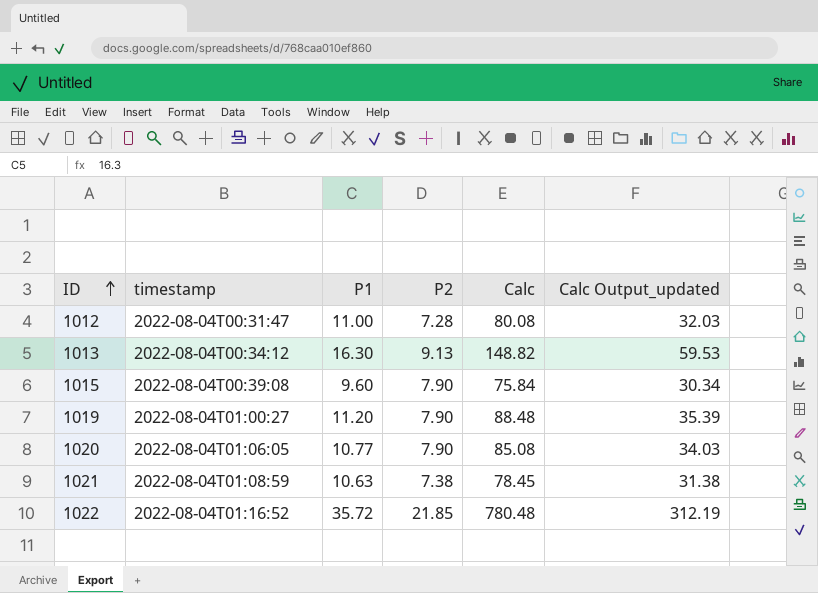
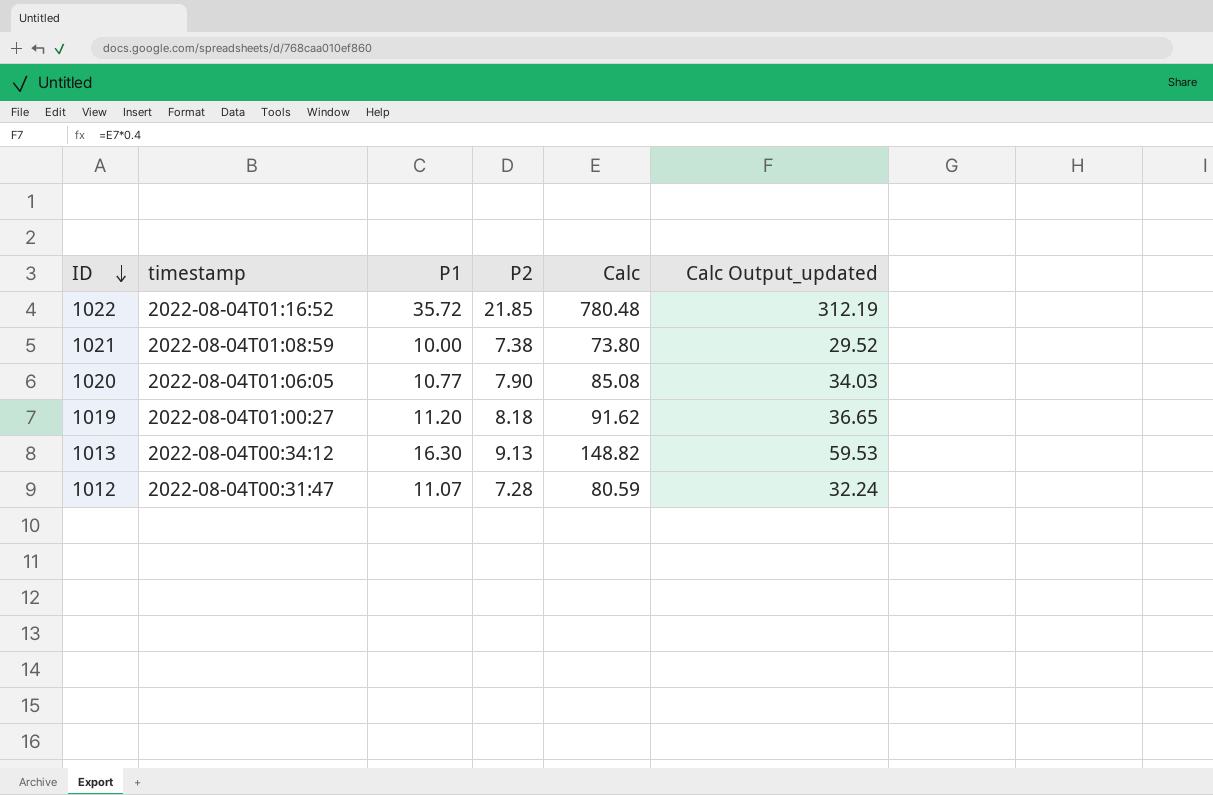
row order: ID ascending -> ID descending
row 1015: 2022-08-04T00:39:08 | 9.60 | 7.90 | 75.84 | 30.34 -> none
1021 | P1: 10.63 -> 10.00
1021 | Calc: 78.45 -> 73.80
1021 | Calc Output_updated: 31.38 -> 29.52
1019 | P2: 7.90 -> 8.18
1019 | Calc: 88.48 -> 91.62
1019 | Calc Output_updated: 35.39 -> 36.65
1012 | P1: 11.00 -> 11.07
1012 | Calc: 80.08 -> 80.59
1012 | Calc Output_updated: 32.03 -> 32.24

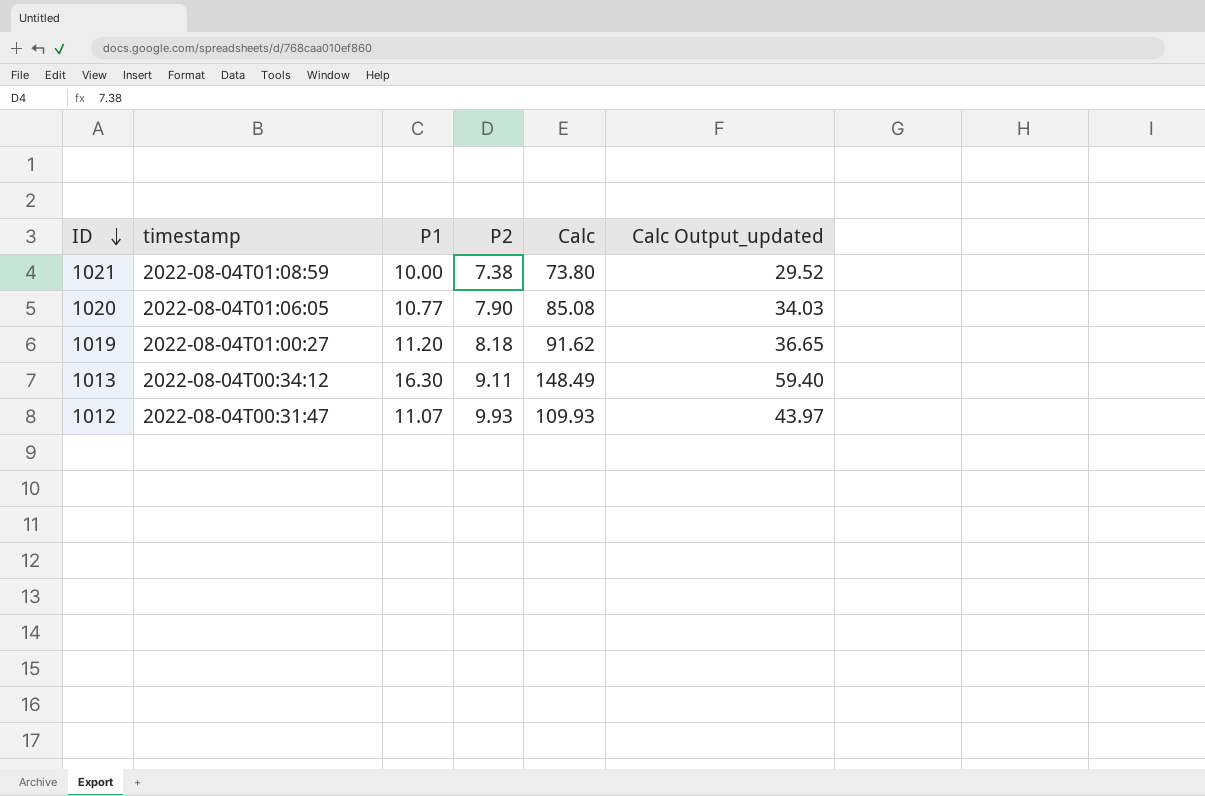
row 1022: 2022-08-04T01:16:52 | 35.72 | 21.85 | 780.48 | 312.19 -> none
1013 | P2: 9.13 -> 9.11
1013 | Calc: 148.82 -> 148.49
1013 | Calc Output_updated: 59.53 -> 59.40
1012 | P2: 7.28 -> 9.93
1012 | Calc: 80.59 -> 109.93
1012 | Calc Output_updated: 32.24 -> 43.97

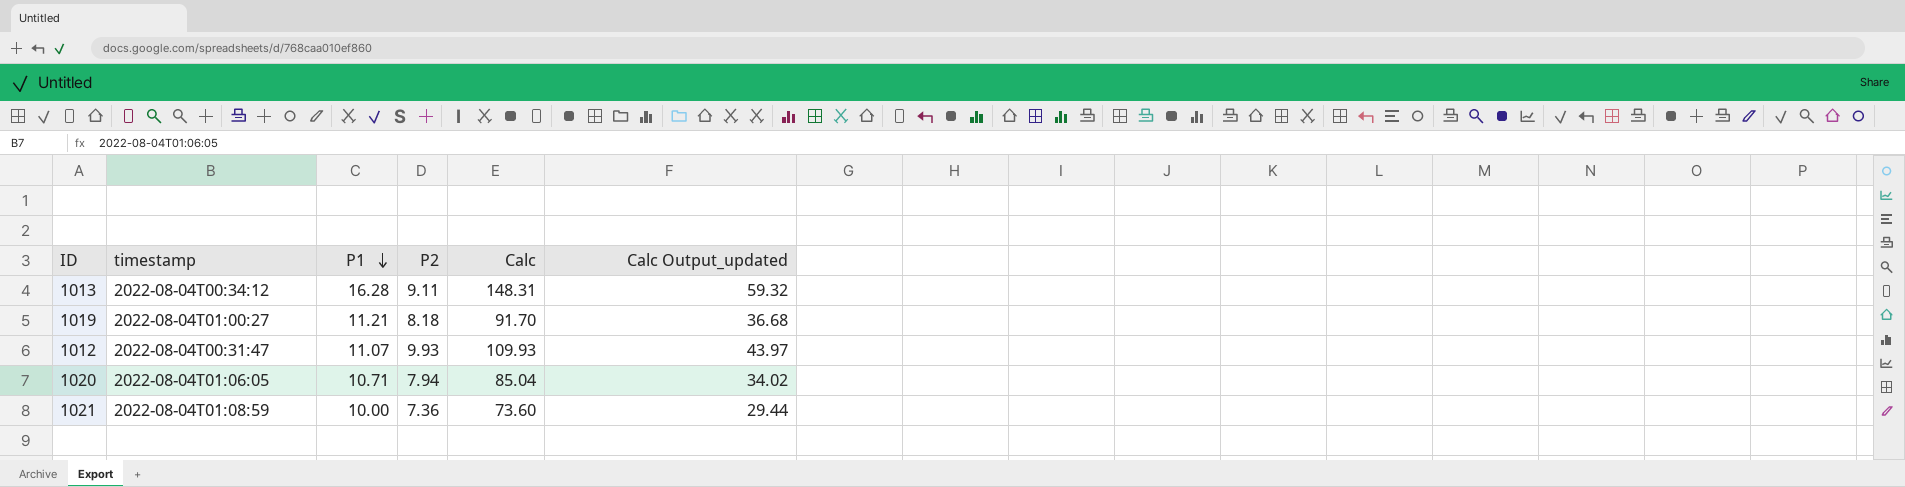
row order: ID descending -> P1 descending
1013 | P1: 16.30 -> 16.28
1013 | Calc: 148.49 -> 148.31
1013 | Calc Output_updated: 59.40 -> 59.32
1019 | P1: 11.20 -> 11.21
1019 | Calc: 91.62 -> 91.70
1019 | Calc Output_updated: 36.65 -> 36.68
1020 | P1: 10.77 -> 10.71
1020 | P2: 7.90 -> 7.94
1020 | Calc: 85.08 -> 85.04
1020 | Calc Output_updated: 34.03 -> 34.02
1021 | P2: 7.38 -> 7.36
1021 | Calc: 73.80 -> 73.60
1021 | Calc Output_updated: 29.52 -> 29.44

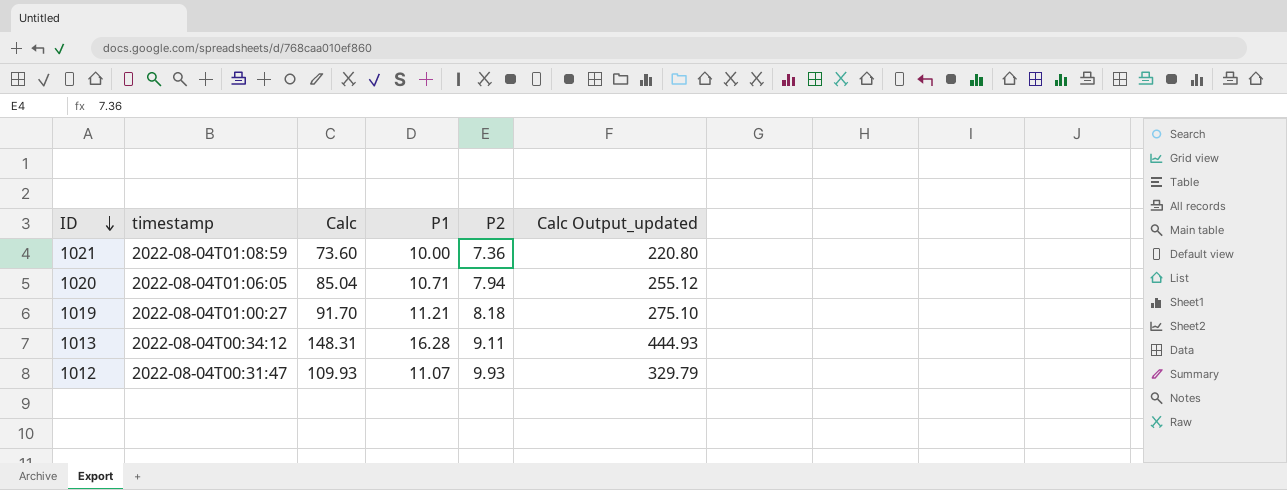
row order: P1 descending -> ID descending
column Calc | position: 5 -> 3
column Calc Output_updated | formula: [Calc] * 0.4 -> [Calc] * 3

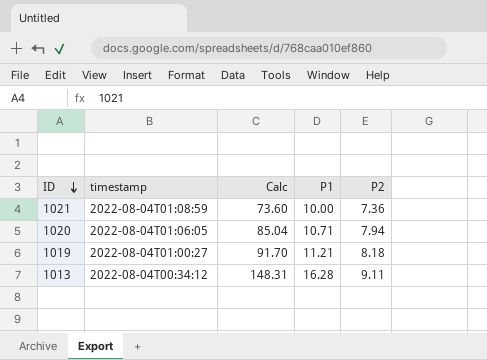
column Calc Output_updated | formula: [Calc] * 3 -> none
row 1012: 2022-08-04T00:31:47 | 109.93 | 11.07 | 9.93 | 329.79 -> none

